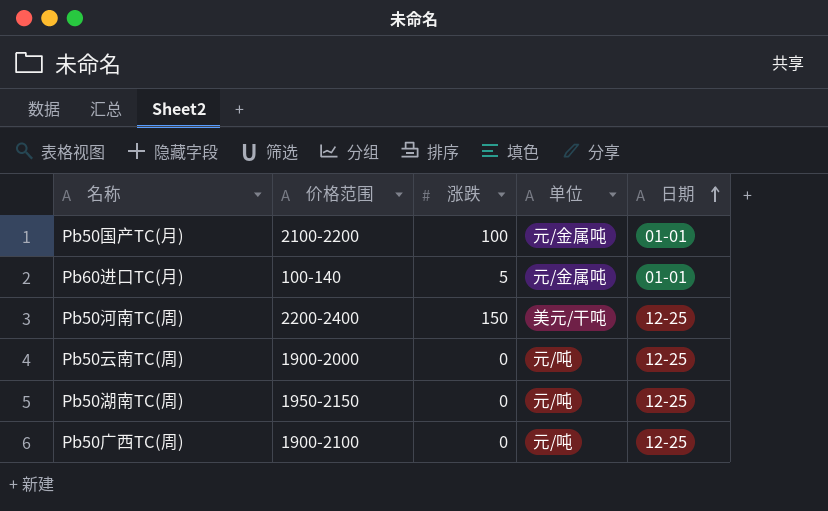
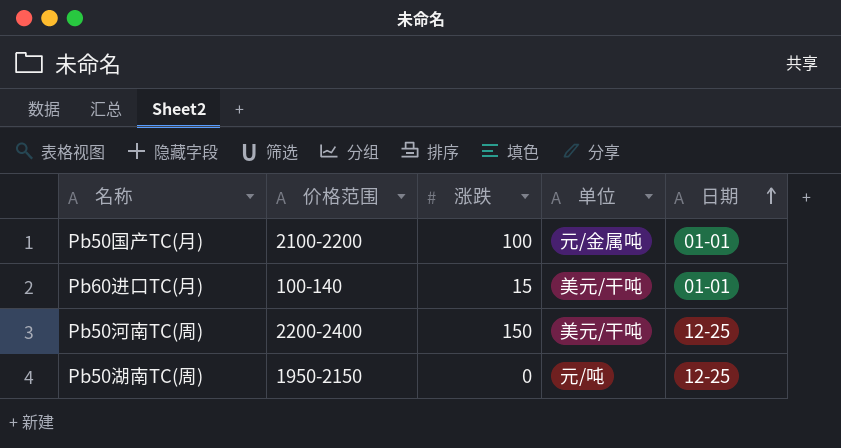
row Pb50云南TC(周): 1900-2000 | 0 | 元/吨 | 12-25 -> none
row Pb50广西TC(周): 1900-2100 | 0 | 元/吨 | 12-25 -> none
Pb60进口TC(月) | 涨跌: 5 -> 15
Pb60进口TC(月) | 单位: 元/金属吨 -> 美元/干吨

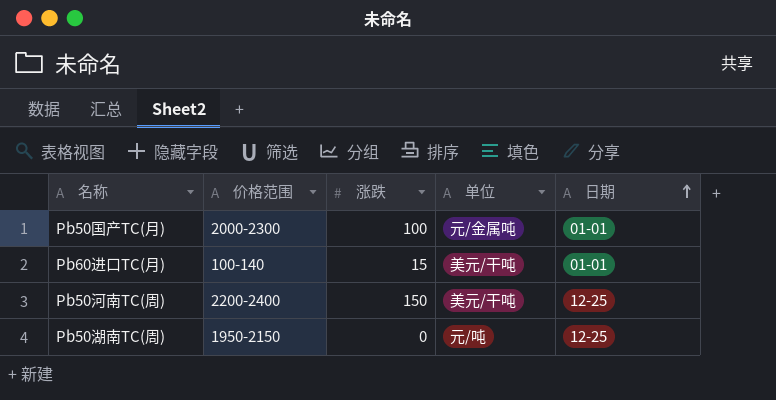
Pb50国产TC(月) | 价格范围: 2100-2200 -> 2000-2300

